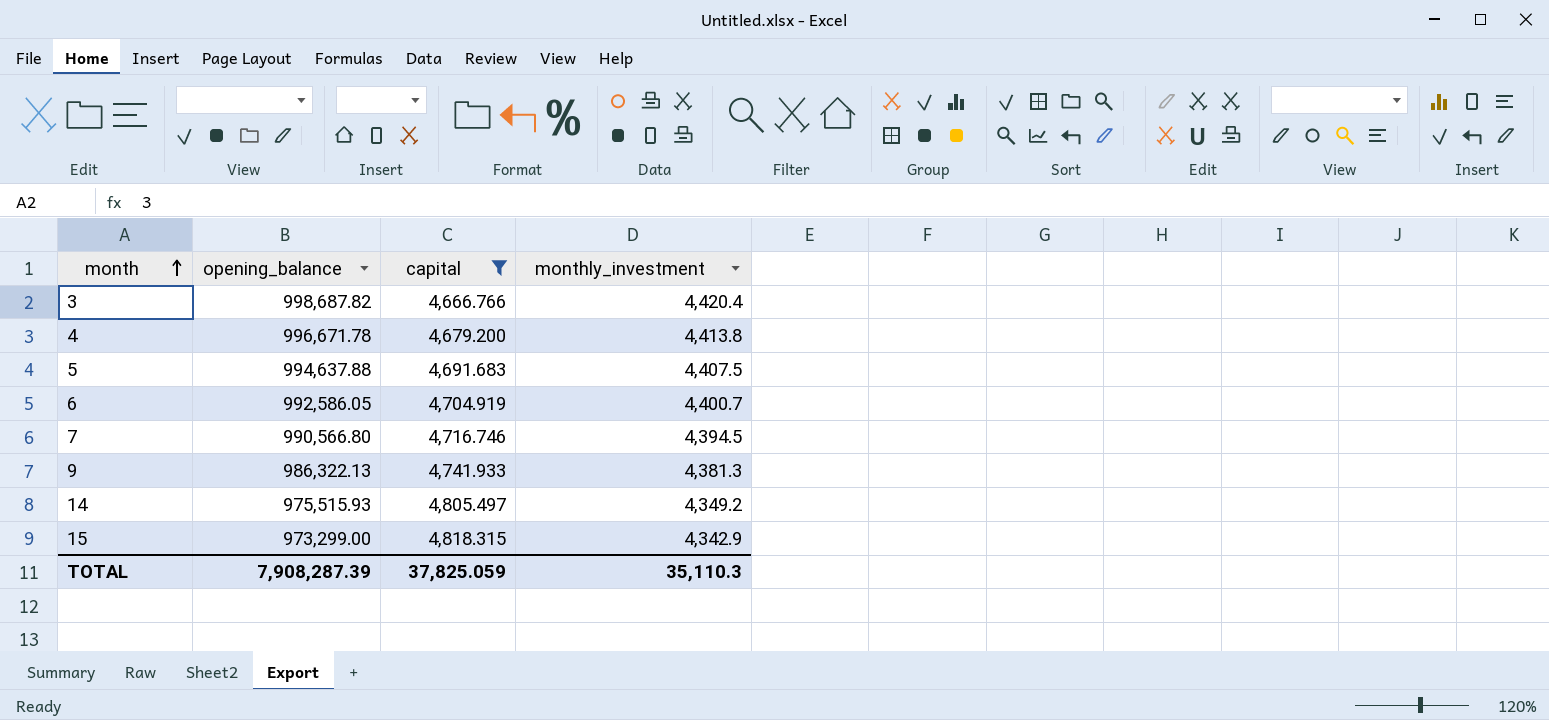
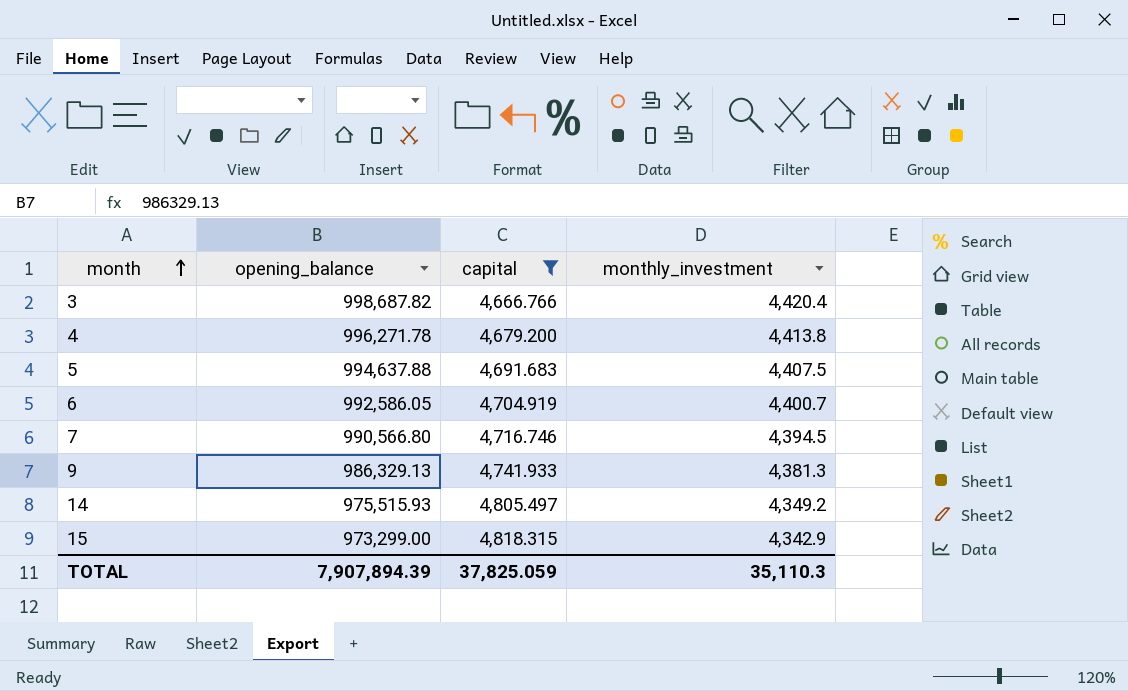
4 | opening_balance: 996,671.78 -> 996,271.78
9 | opening_balance: 986,322.13 -> 986,329.13
TOTAL | opening_balance: 7,908,287.39 -> 7,907,894.39

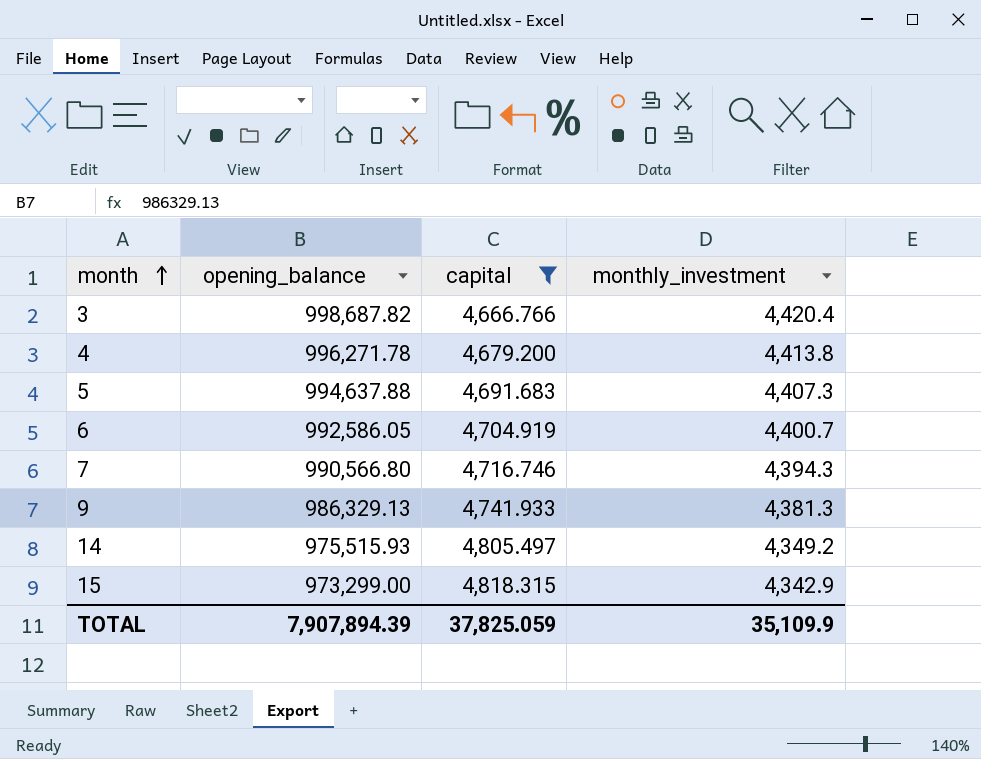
5 | monthly_investment: 4,407.5 -> 4,407.3
7 | monthly_investment: 4,394.5 -> 4,394.3
TOTAL | monthly_investment: 35,110.3 -> 35,109.9

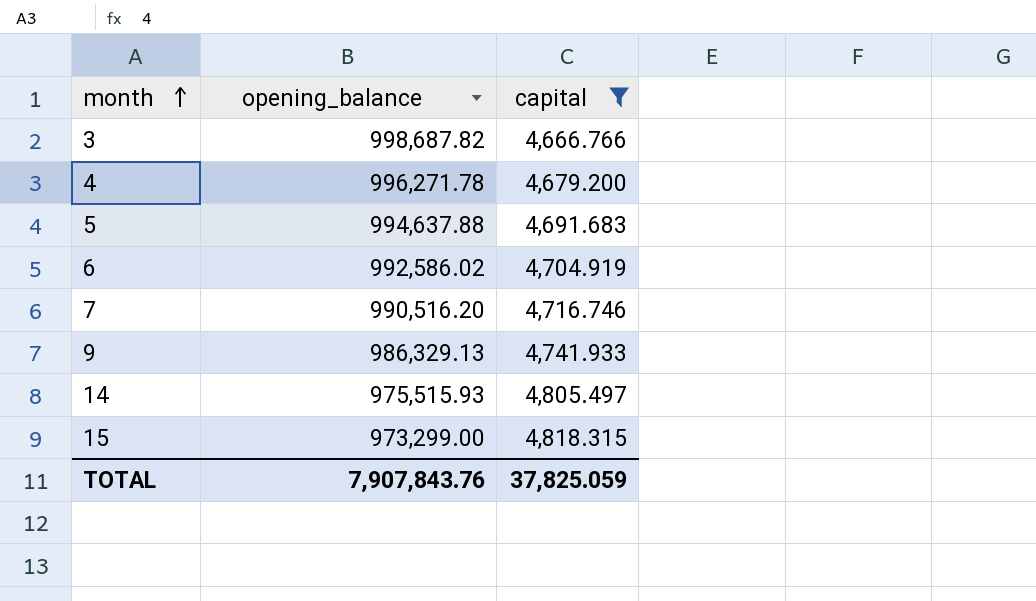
column monthly_investment | position: 4 -> none
6 | opening_balance: 992,586.05 -> 992,586.02
7 | opening_balance: 990,566.80 -> 990,516.20
TOTAL | opening_balance: 7,907,894.39 -> 7,907,843.76

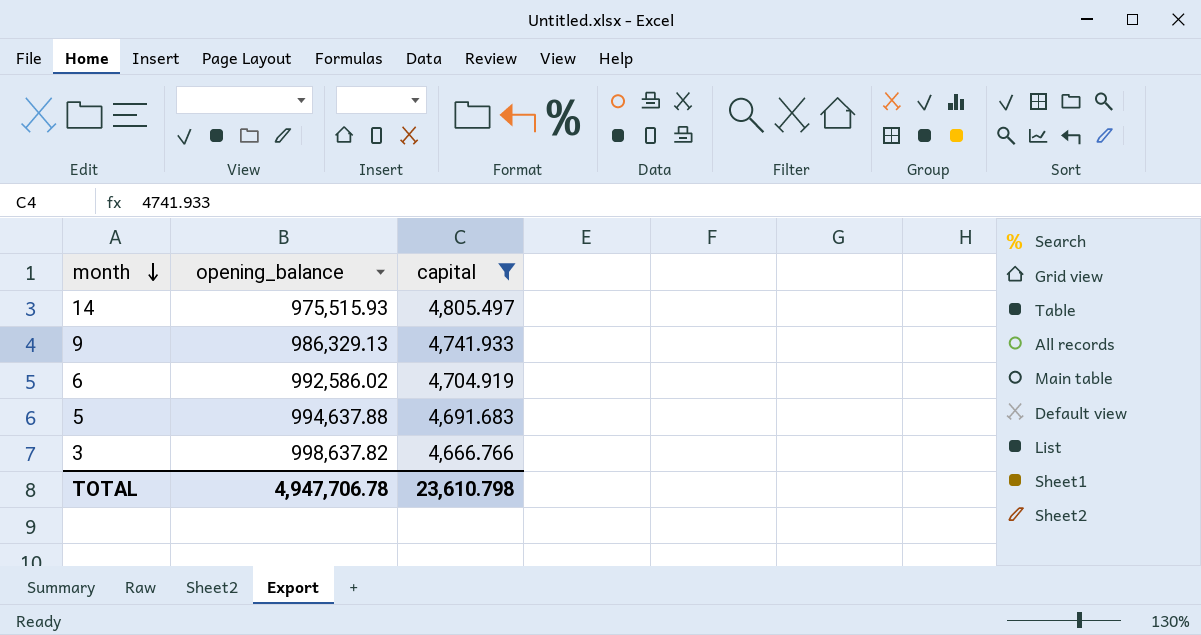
row order: month ascending -> month descending
row 4: 996,271.78 | 4,679.200 -> none
row 7: 990,516.20 | 4,716.746 -> none
row 15: 973,299.00 | 4,818.315 -> none
3 | opening_balance: 998,687.82 -> 998,637.82
TOTAL | opening_balance: 7,907,843.76 -> 4,947,706.78
TOTAL | capital: 37,825.059 -> 23,610.798

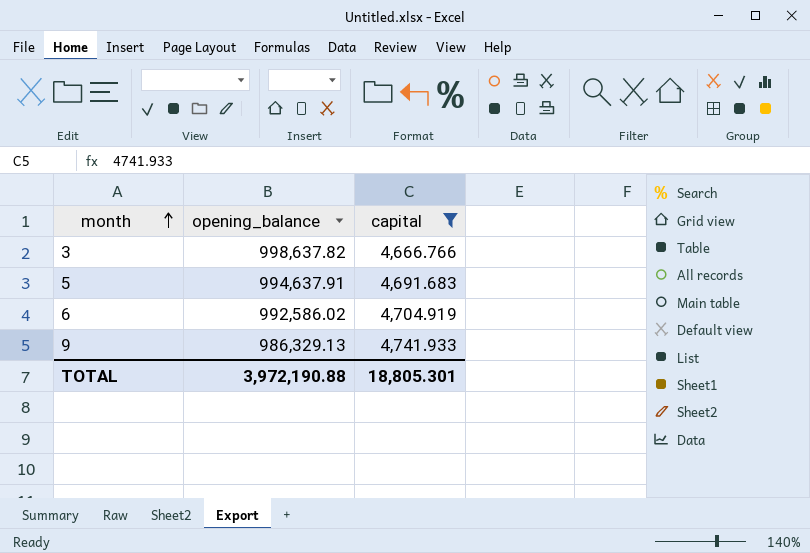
row order: month descending -> month ascending
row 14: 975,515.93 | 4,805.497 -> none
5 | opening_balance: 994,637.88 -> 994,637.91
TOTAL | opening_balance: 4,947,706.78 -> 3,972,190.88
TOTAL | capital: 23,610.798 -> 18,805.301

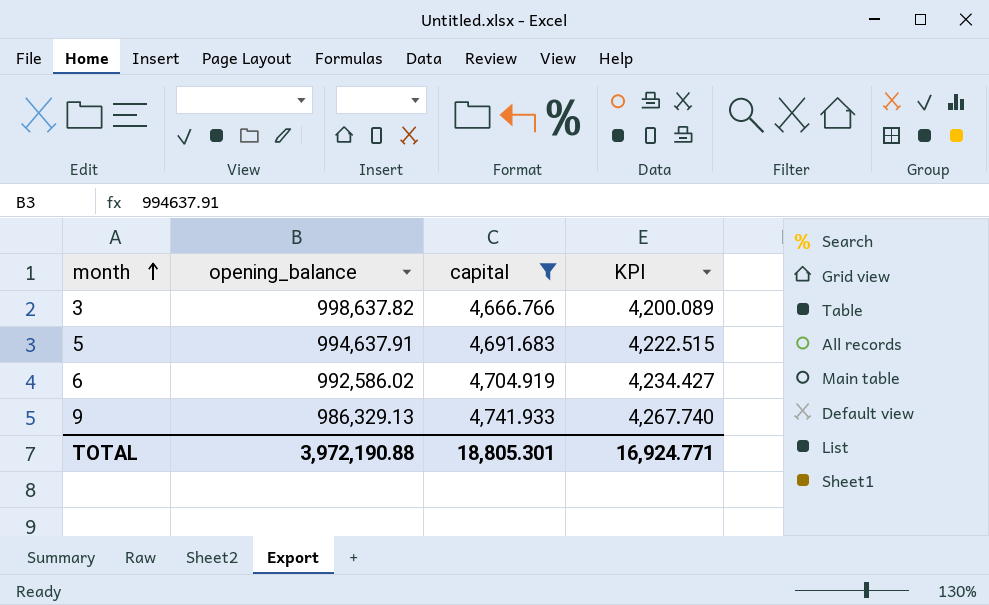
column KPI | formula: none -> [capital] * 0.9

